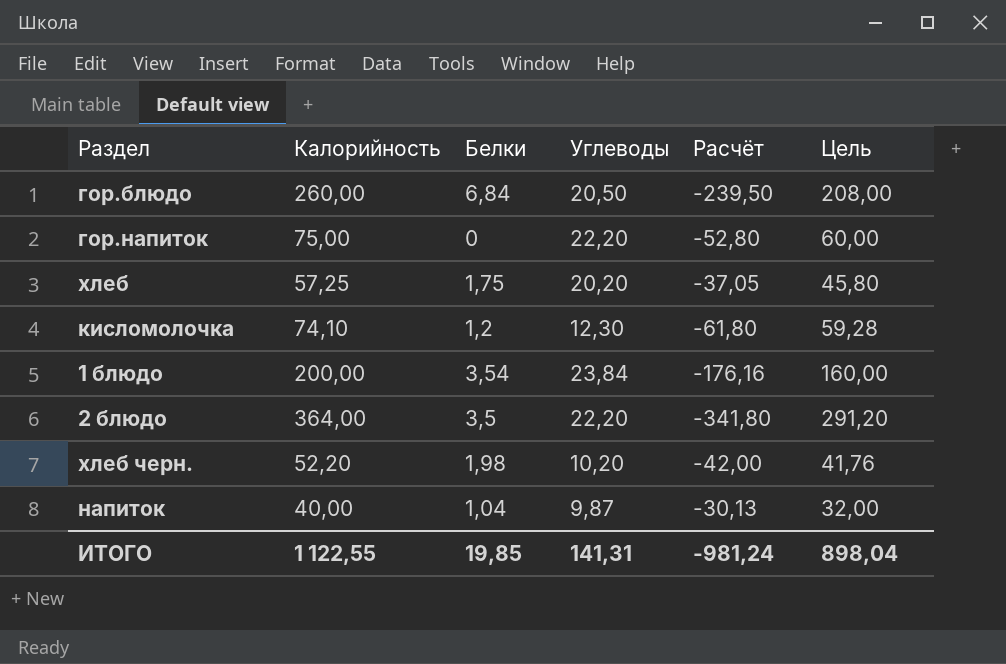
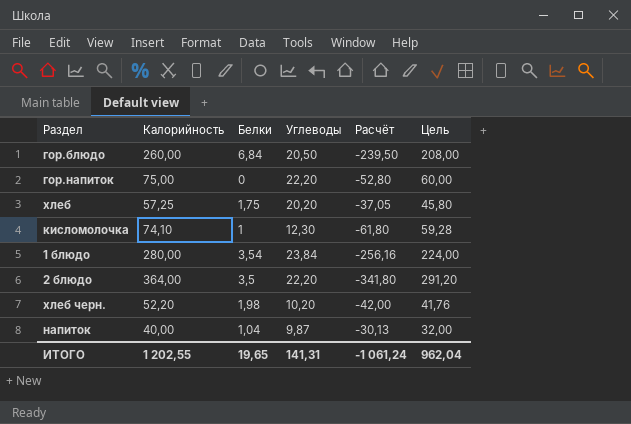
кисломолочка | Белки: 1,2 -> 1
1 блюдо | Калорийность: 200,00 -> 280,00
1 блюдо | Расчёт: -176,16 -> -256,16
1 блюдо | Цель: 160,00 -> 224,00
ИТОГО | Калорийность: 1 122,55 -> 1 202,55
ИТОГО | Белки: 19,85 -> 19,65
ИТОГО | Расчёт: -981,24 -> -1 061,24
ИТОГО | Цель: 898,04 -> 962,04

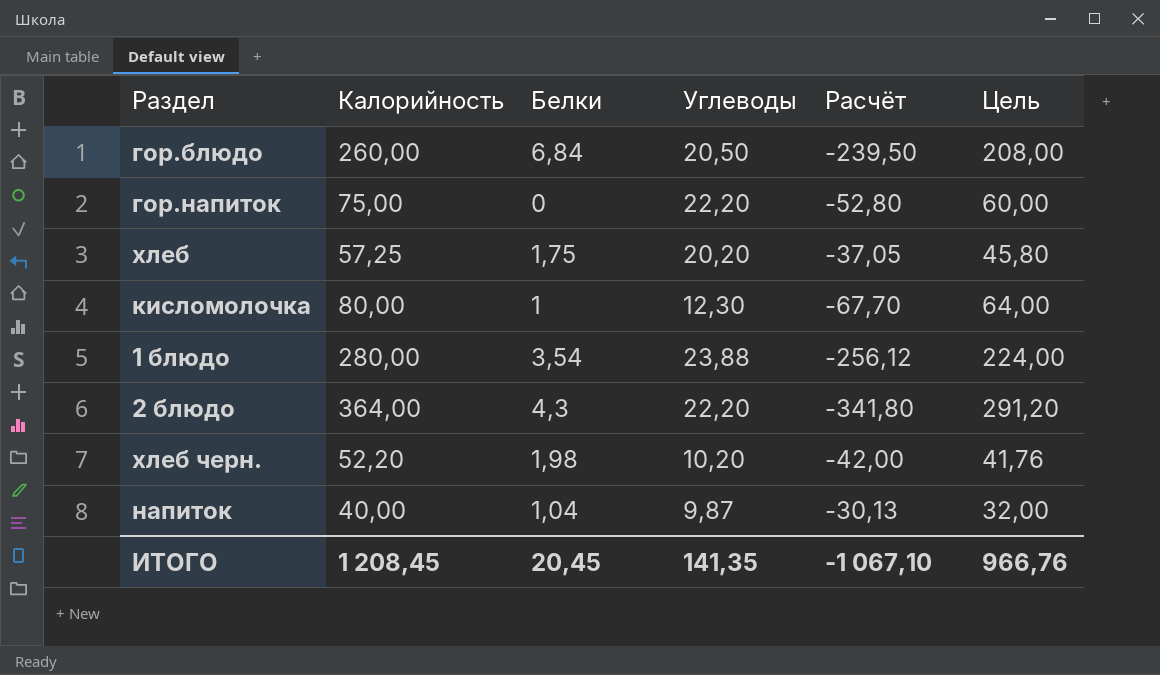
кисломолочка | Калорийность: 74,10 -> 80,00
кисломолочка | Расчёт: -61,80 -> -67,70
кисломолочка | Цель: 59,28 -> 64,00
1 блюдо | Углеводы: 23,84 -> 23,88
1 блюдо | Расчёт: -256,16 -> -256,12
2 блюдо | Белки: 3,5 -> 4,3
ИТОГО | Калорийность: 1 202,55 -> 1 208,45
ИТОГО | Белки: 19,65 -> 20,45
ИТОГО | Углеводы: 141,31 -> 141,35
ИТОГО | Расчёт: -1 061,24 -> -1 067,10
ИТОГО | Цель: 962,04 -> 966,76

